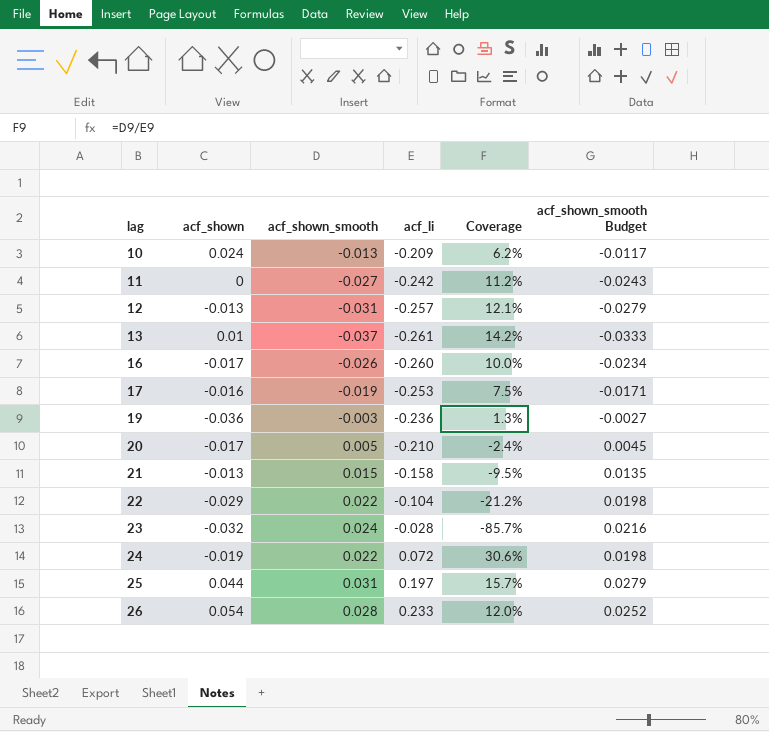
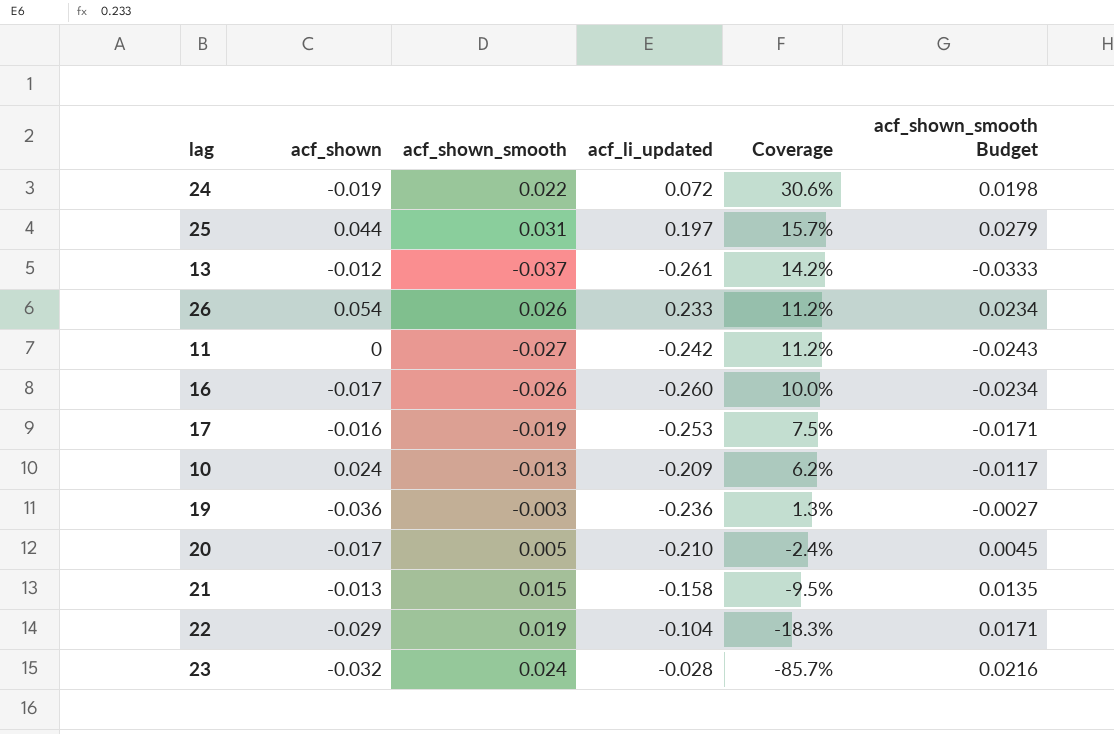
row order: lag ascending -> Coverage descending
column name: acf_li -> acf_li_updated
row 12: -0.013 | -0.031 | -0.257 | 12.1% | -0.0279 -> none
13 | acf_shown: 0.01 -> -0.012
26 | acf_shown_smooth: 0.028 -> 0.026
26 | Coverage: 12.0% -> 11.2%
26 | acf_shown_smooth Budget: 0.0252 -> 0.0234
22 | acf_shown_smooth: 0.022 -> 0.019
22 | Coverage: -21.2% -> -18.3%
22 | acf_shown_smooth Budget: 0.0198 -> 0.0171

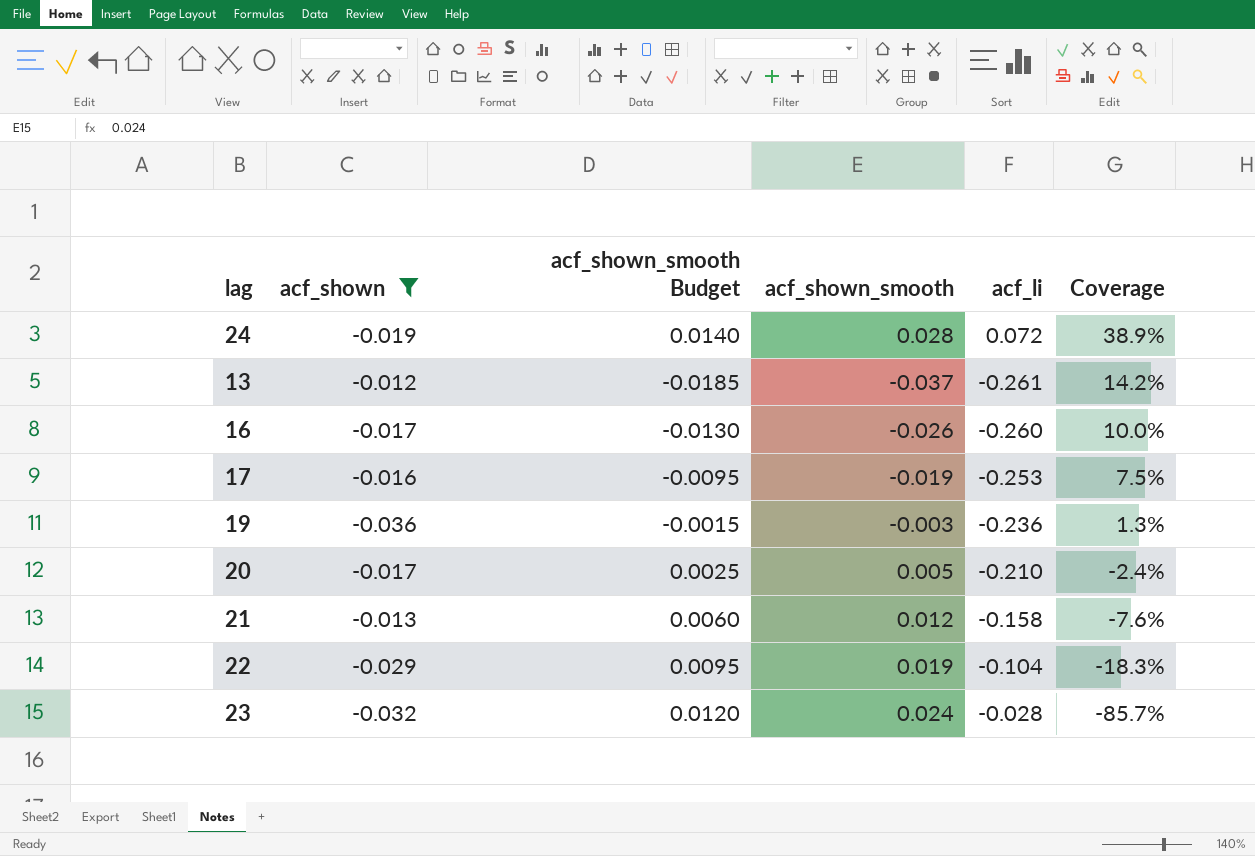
filter: none -> acf_shown <= -0.012
column acf_shown_smooth Budget | formula: [acf_shown_smooth] * 0.9 -> [acf_shown_smooth] * 0.5
column acf_shown_smooth Budget | position: 6 -> 3
column name: acf_li_updated -> acf_li
24 | acf_shown_smooth: 0.022 -> 0.028
24 | Coverage: 30.6% -> 38.9%
21 | acf_shown_smooth: 0.015 -> 0.012
21 | Coverage: -9.5% -> -7.6%

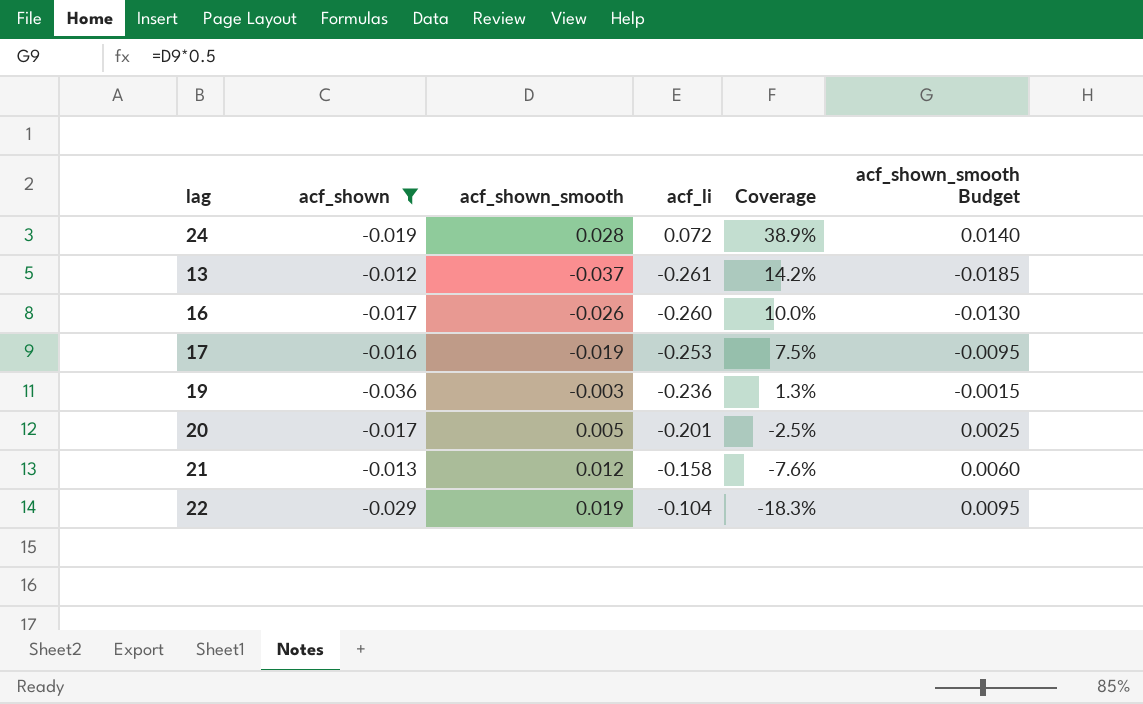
column acf_shown_smooth Budget | position: 3 -> 6
row 23: -0.032 | 0.0120 | 0.024 | -0.028 | -85.7% -> none
20 | acf_li: -0.210 -> -0.201
20 | Coverage: -2.4% -> -2.5%

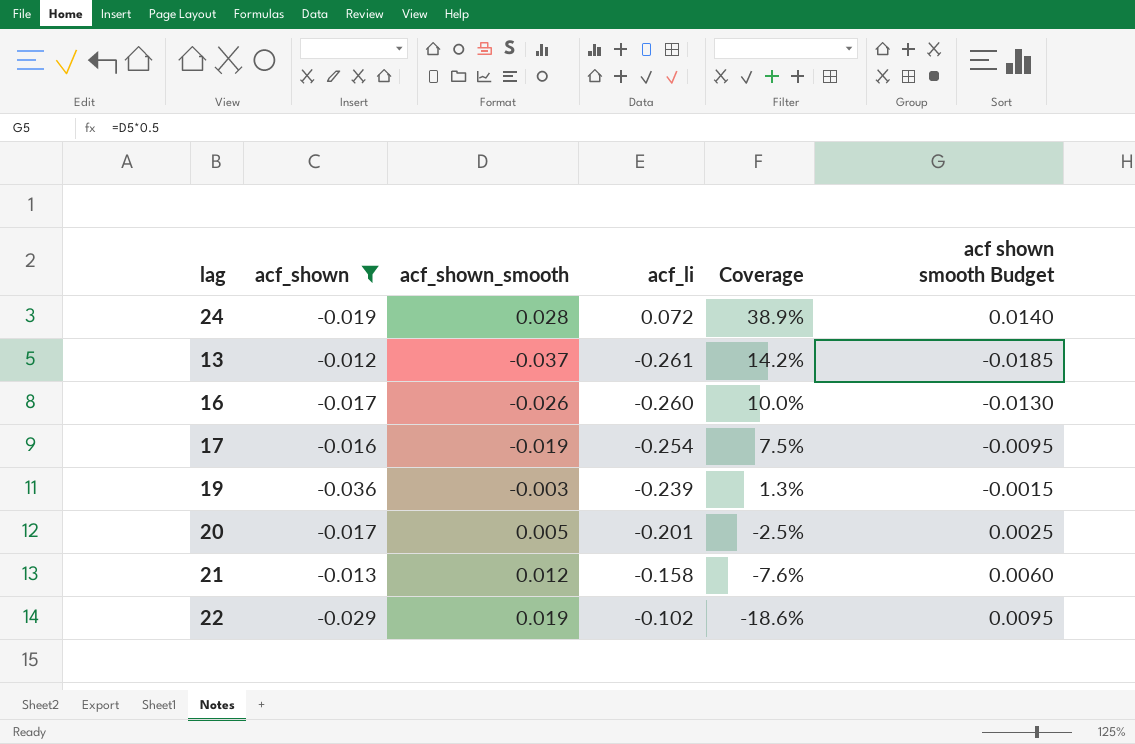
column name: acf_shown_smooth Budget -> acf shown smooth Budget
17 | acf_li: -0.253 -> -0.254
19 | acf_li: -0.236 -> -0.239
22 | acf_li: -0.104 -> -0.102
22 | Coverage: -18.3% -> -18.6%

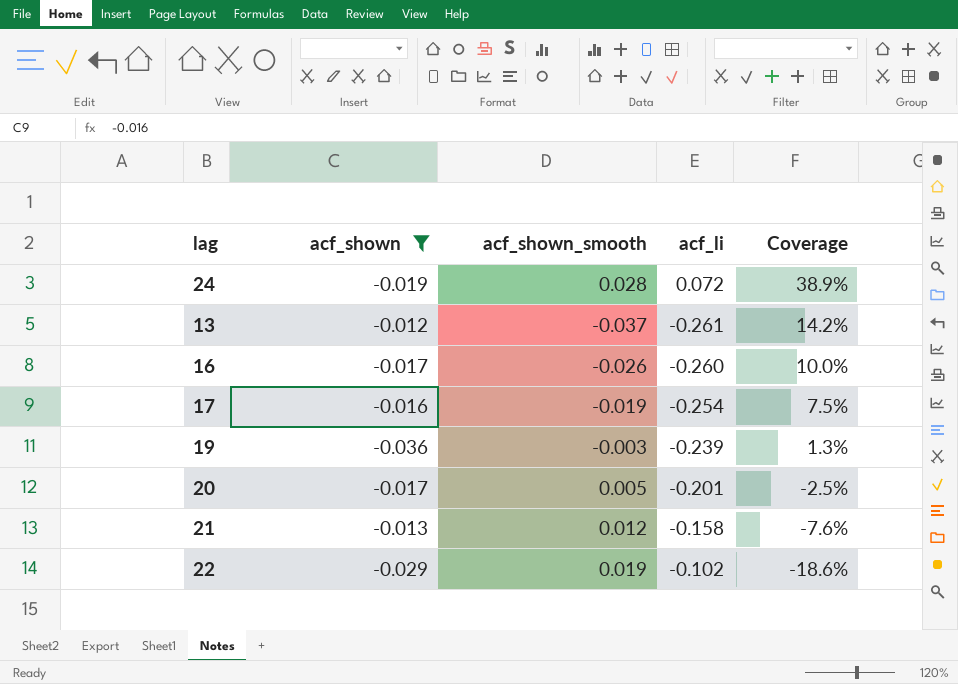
column acf shown smooth Budget | formula: [acf_shown_smooth] * 0.5 -> none

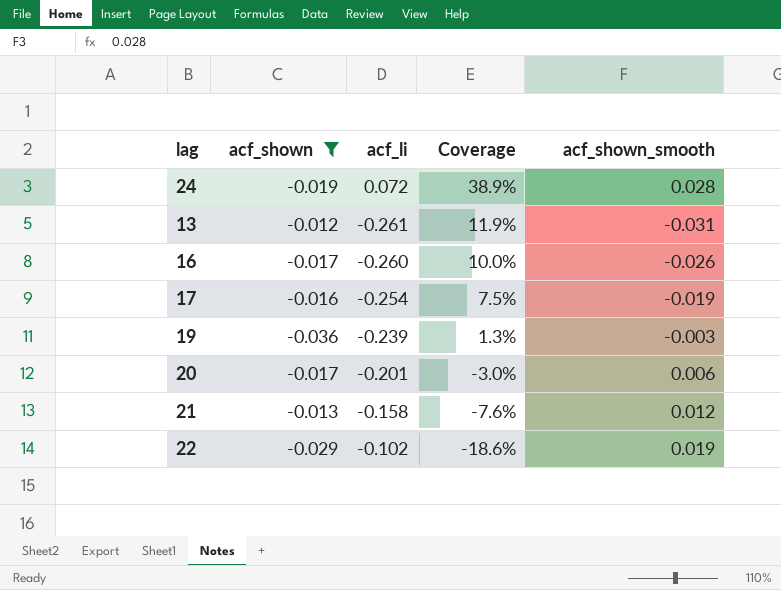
column acf_shown_smooth | position: 3 -> 5
13 | Coverage: 14.2% -> 11.9%
13 | acf_shown_smooth: -0.037 -> -0.031
20 | Coverage: -2.5% -> -3.0%
20 | acf_shown_smooth: 0.005 -> 0.006

